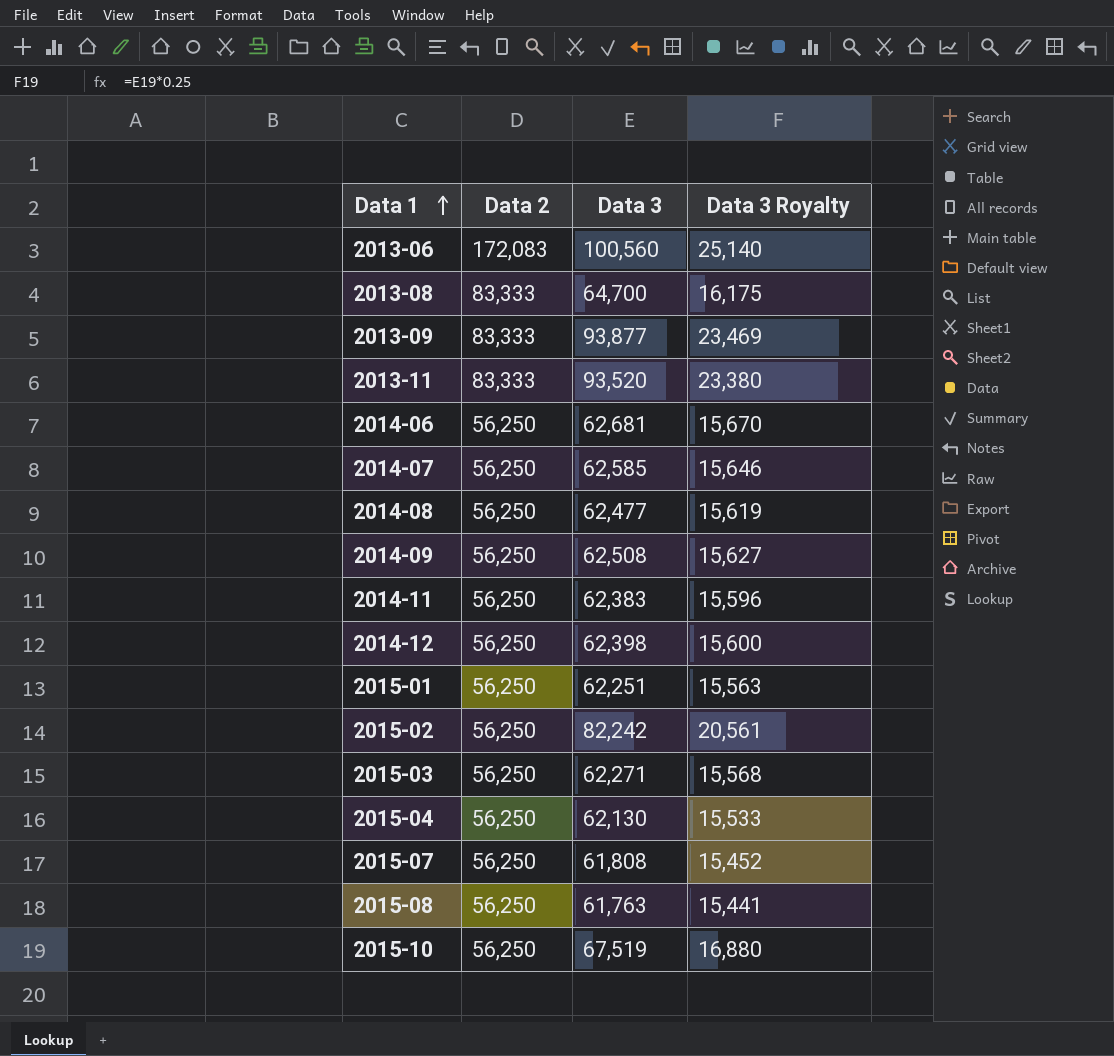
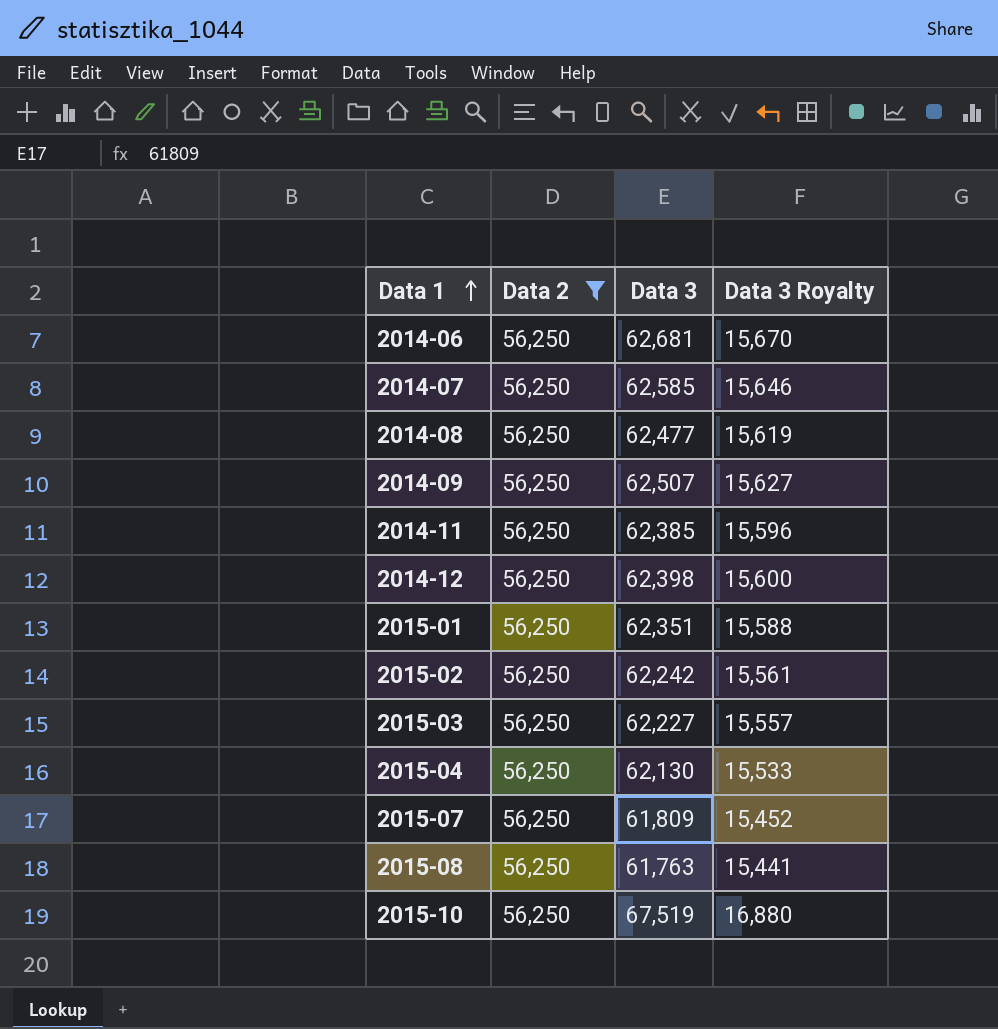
filter: none -> Data 2 = 56,250
2014-09 | Data 3: 62,508 -> 62,507
2014-11 | Data 3: 62,383 -> 62,385
2015-01 | Data 3: 62,251 -> 62,351
2015-01 | Data 3 Royalty: 15,563 -> 15,588
2015-02 | Data 3: 82,242 -> 62,242
2015-02 | Data 3 Royalty: 20,561 -> 15,561
2015-03 | Data 3: 62,271 -> 62,227
2015-03 | Data 3 Royalty: 15,568 -> 15,557
2015-07 | Data 3: 61,808 -> 61,809

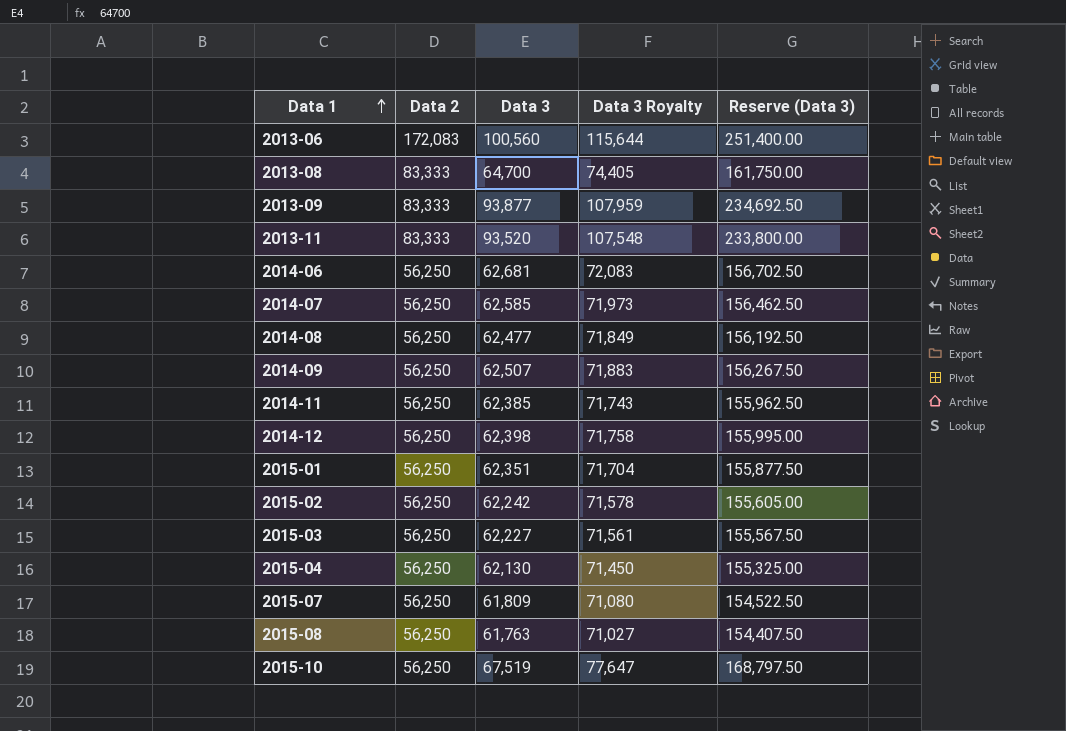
filter: Data 2 = 56,250 -> none
column Data 3 Royalty | formula: [Data 3] * 0.25 -> [Data 3] * 1.15
column Reserve (Data 3) | formula: none -> [Data 3] * 2.5

